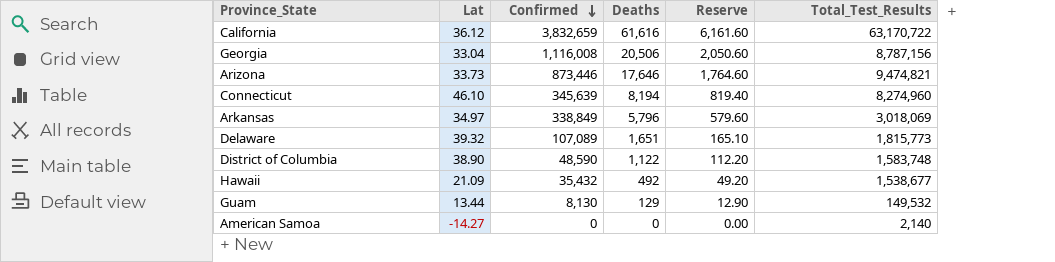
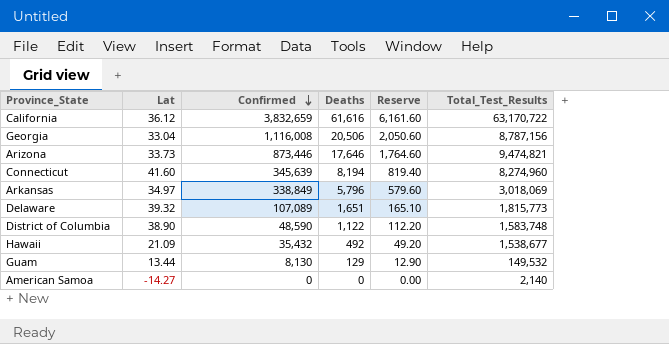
Connecticut | Lat: 46.10 -> 41.60

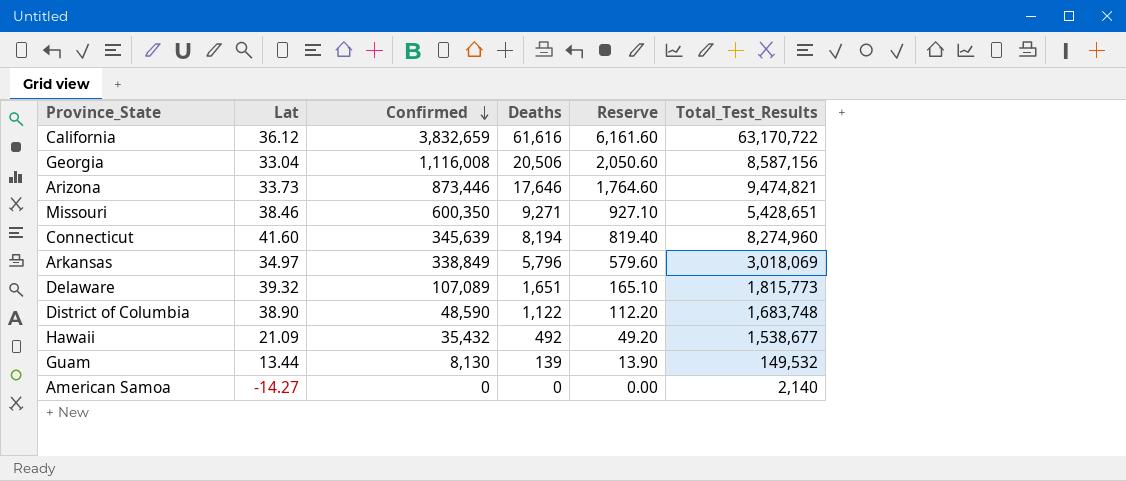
Georgia | Total_Test_Results: 8,787,156 -> 8,587,156
row Missouri: none -> 38.46 | 600,350 | 9,271 | 927.10 | 5,428,651
District of Columbia | Total_Test_Results: 1,583,748 -> 1,683,748
Guam | Deaths: 129 -> 139
Guam | Reserve: 12.90 -> 13.90

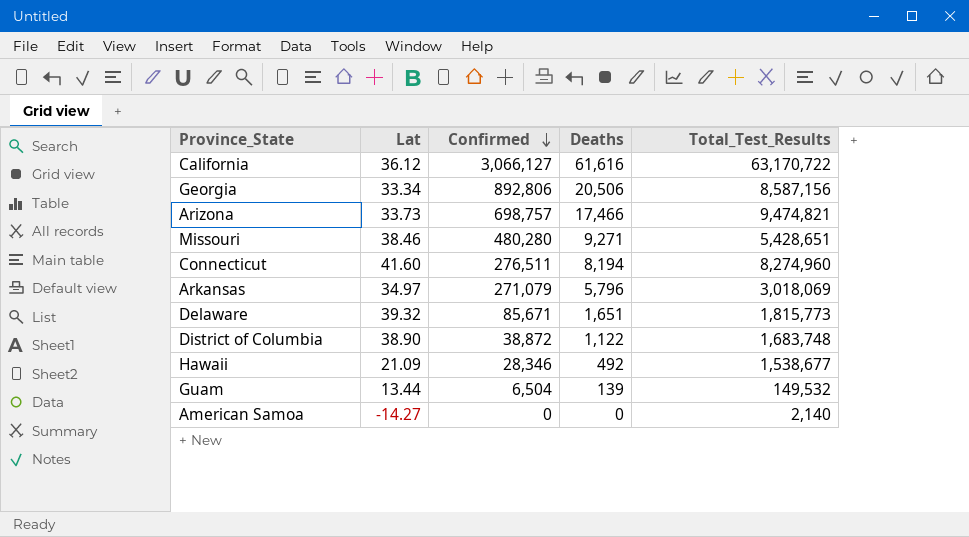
column Reserve | formula: [Deaths] * 0.1 -> none
California | Confirmed: 3,832,659 -> 3,066,127
Georgia | Lat: 33.04 -> 33.34
Georgia | Confirmed: 1,116,008 -> 892,806
Arizona | Confirmed: 873,446 -> 698,757
Arizona | Deaths: 17,646 -> 17,466
Missouri | Confirmed: 600,350 -> 480,280
Connecticut | Confirmed: 345,639 -> 276,511
Arkansas | Confirmed: 338,849 -> 271,079
Delaware | Confirmed: 107,089 -> 85,671
District of Columbia | Confirmed: 48,590 -> 38,872
Hawaii | Confirmed: 35,432 -> 28,346
Guam | Confirmed: 8,130 -> 6,504

